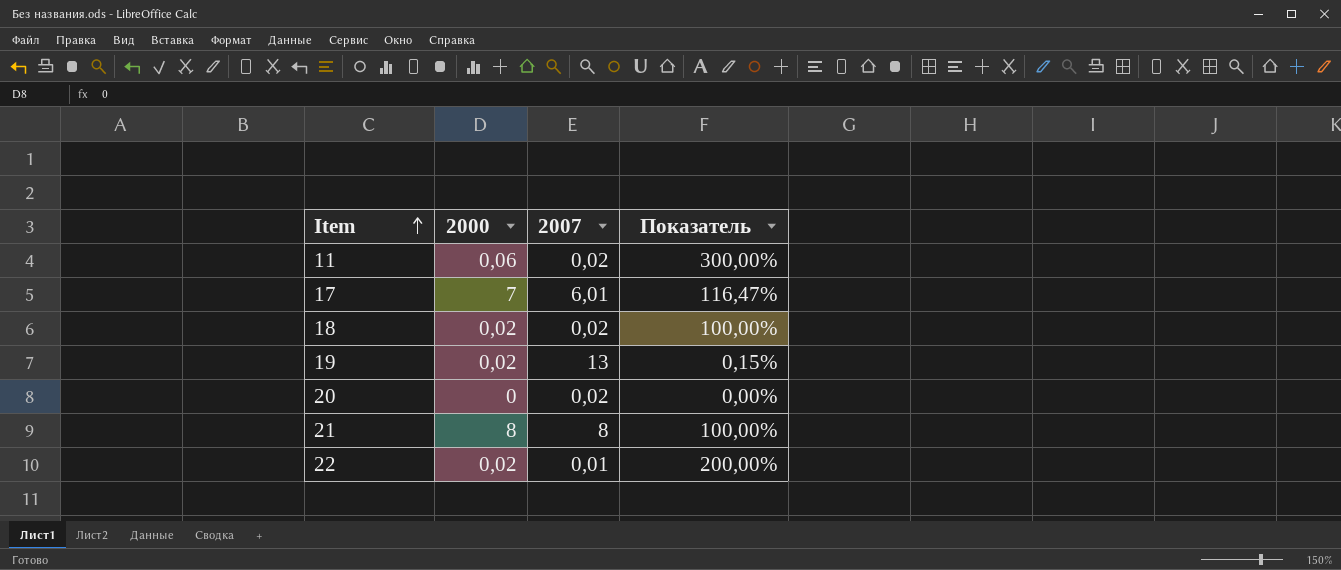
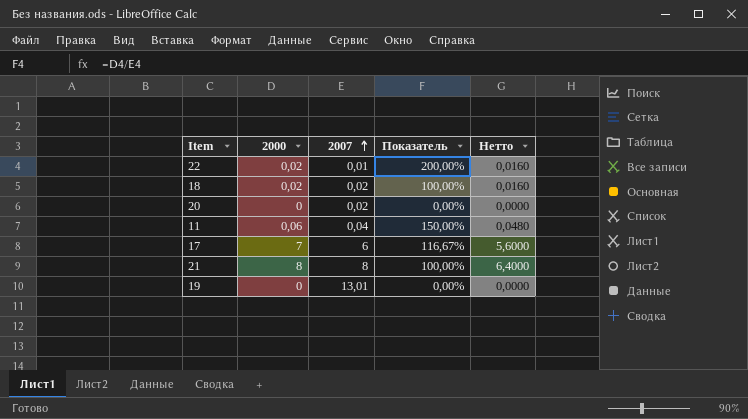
row order: Item ascending -> 2007 ascending
column Нетто | formula: none -> [2000] * 0,8
11 | 2007: 0,02 -> 0,04
11 | Показатель: 300,00% -> 150,00%
17 | 2007: 6,01 -> 6
17 | Показатель: 116,47% -> 116,67%
19 | 2000: 0,02 -> 0
19 | 2007: 13 -> 13,01
19 | Показатель: 0,15% -> 0,00%

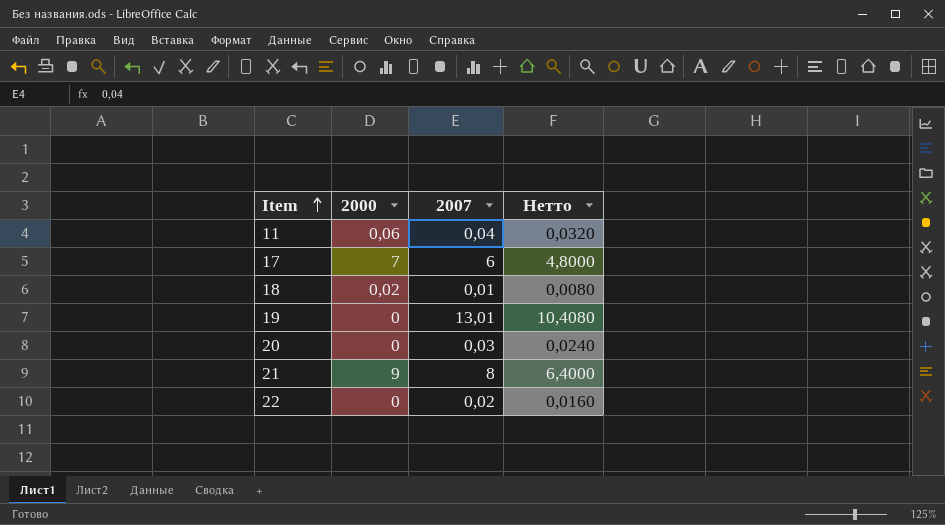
row order: 2007 ascending -> Item ascending
column Показатель | formula: [2000] / [2007] -> none
column Нетто | formula: [2000] * 0,8 -> [2007] * 0,8
18 | 2007: 0,02 -> 0,01
20 | 2007: 0,02 -> 0,03
21 | 2000: 8 -> 9
22 | 2000: 0,02 -> 0
22 | 2007: 0,01 -> 0,02

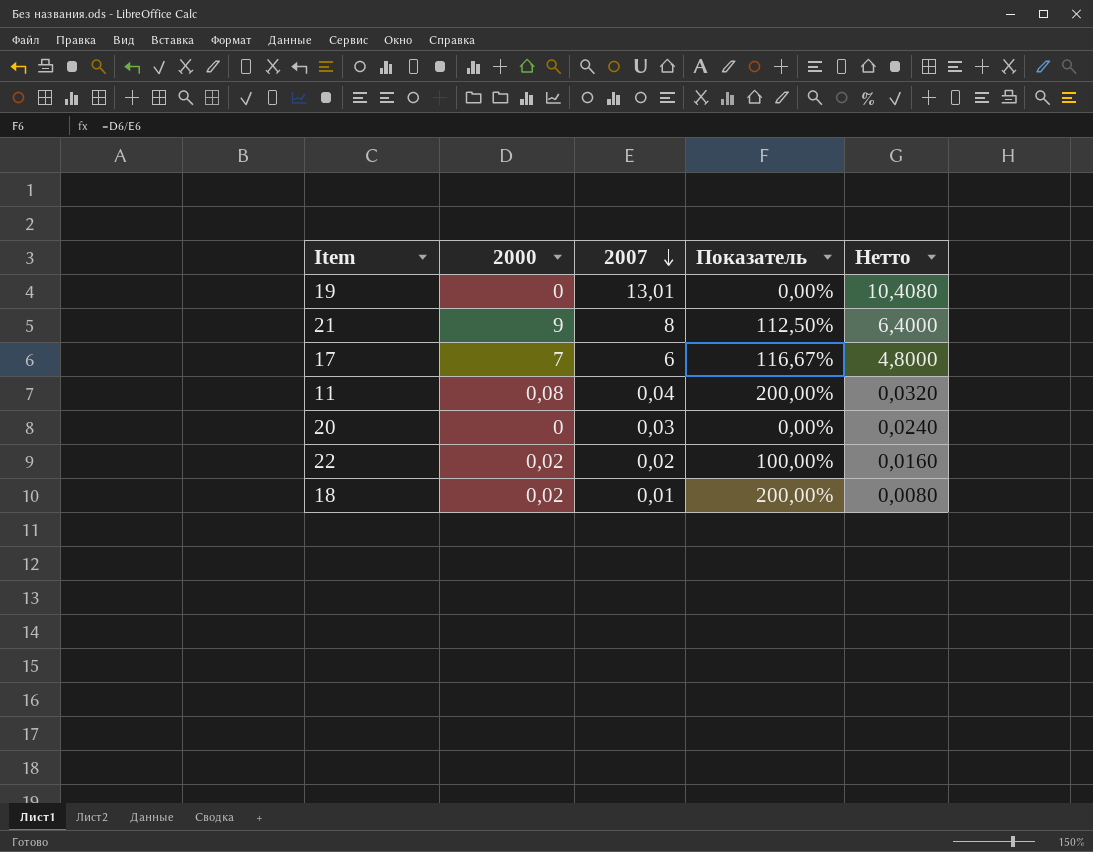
row order: Item ascending -> 2007 descending
column Показатель | formula: none -> [2000] / [2007]
11 | 2000: 0,06 -> 0,08
22 | 2000: 0 -> 0,02

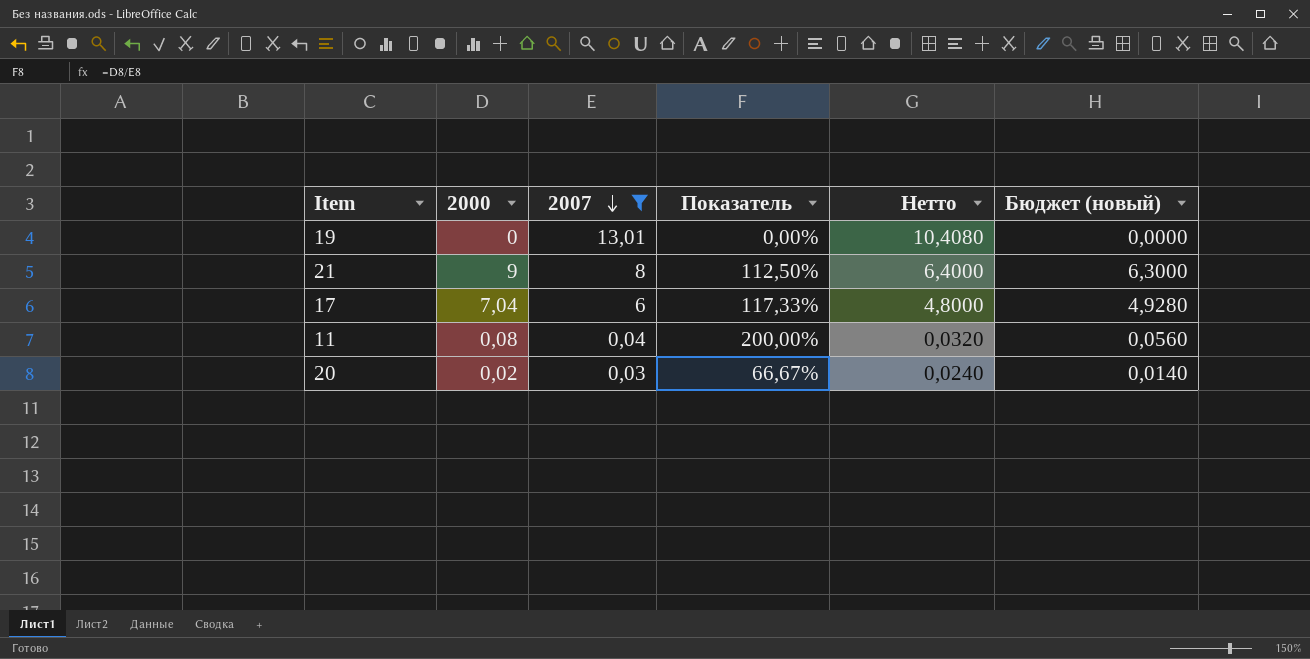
filter: none -> 2007 >= 0,03
column Бюджет (новый) | formula: none -> [2000] * 0,7
17 | 2000: 7 -> 7,04
17 | Показатель: 116,67% -> 117,33%
20 | 2000: 0 -> 0,02
20 | Показатель: 0,00% -> 66,67%

